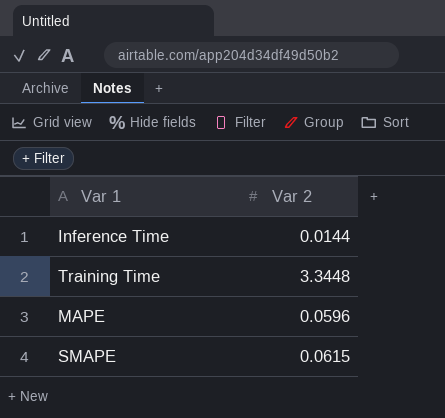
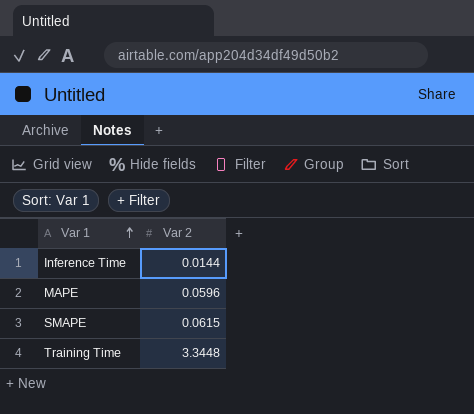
row order: none -> Var 1 ascending

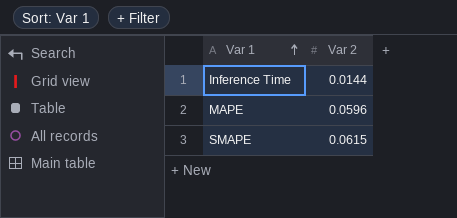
row Training Time: 3.3448 -> none

